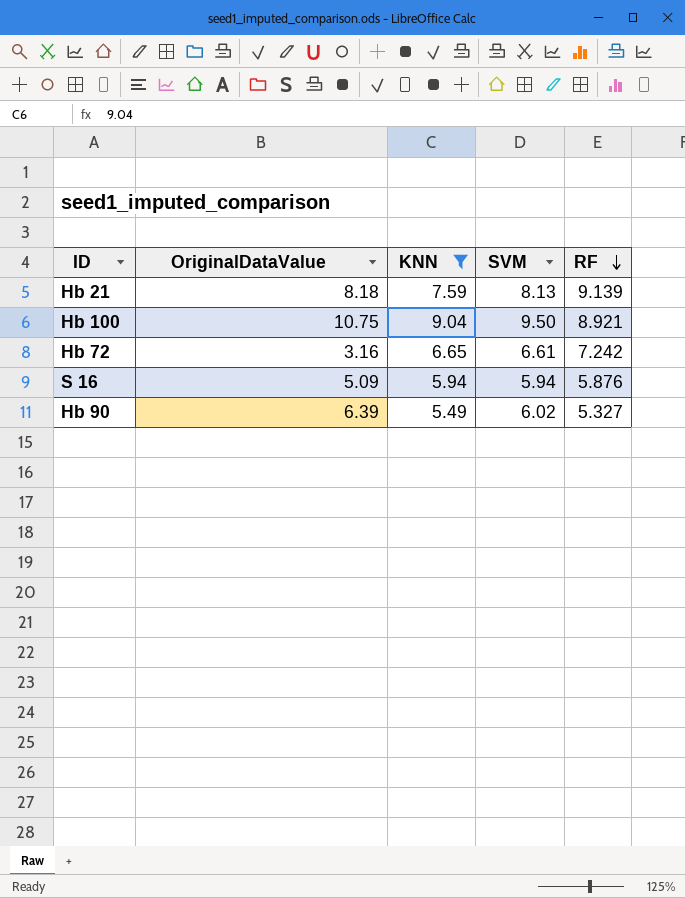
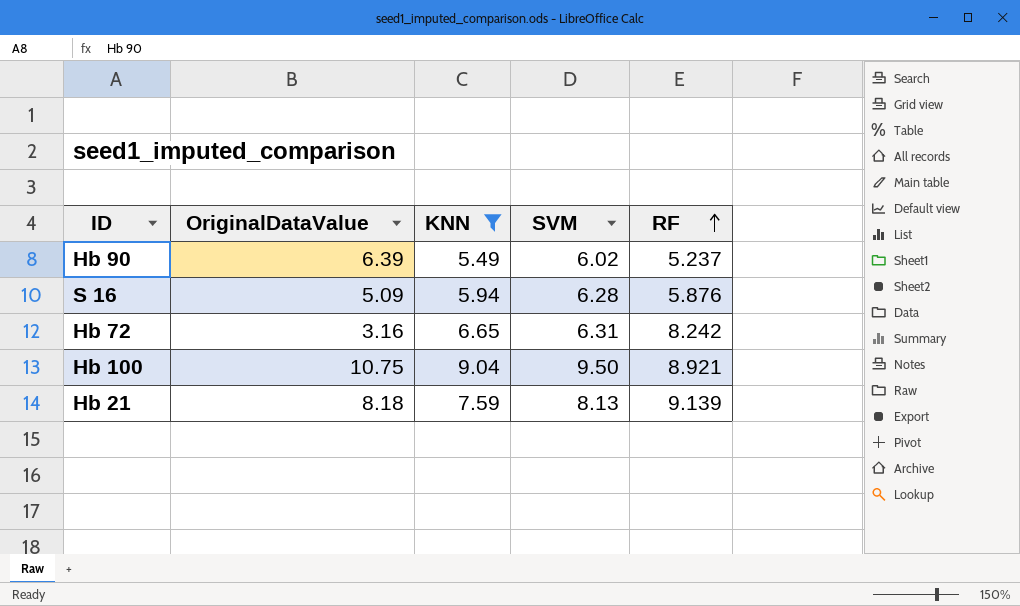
row order: RF descending -> RF ascending
Hb 90 | RF: 5.327 -> 5.237
S 16 | SVM: 5.94 -> 6.28
Hb 72 | SVM: 6.61 -> 6.31
Hb 72 | RF: 7.242 -> 8.242

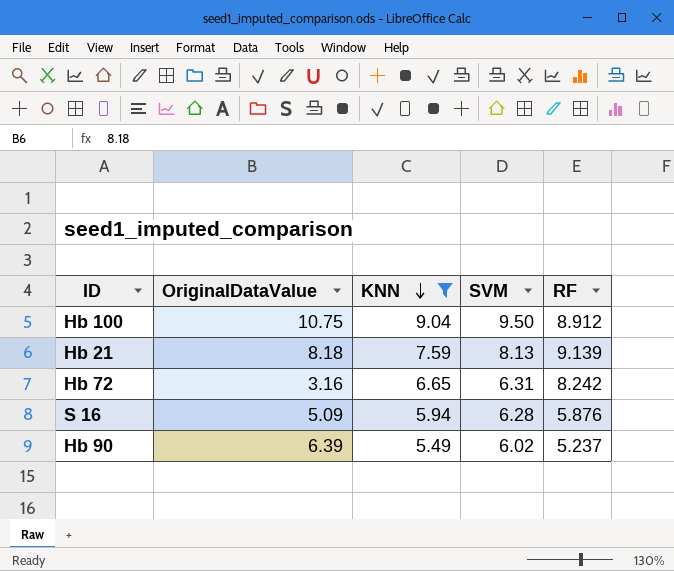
row order: RF ascending -> KNN descending
Hb 100 | RF: 8.921 -> 8.912

